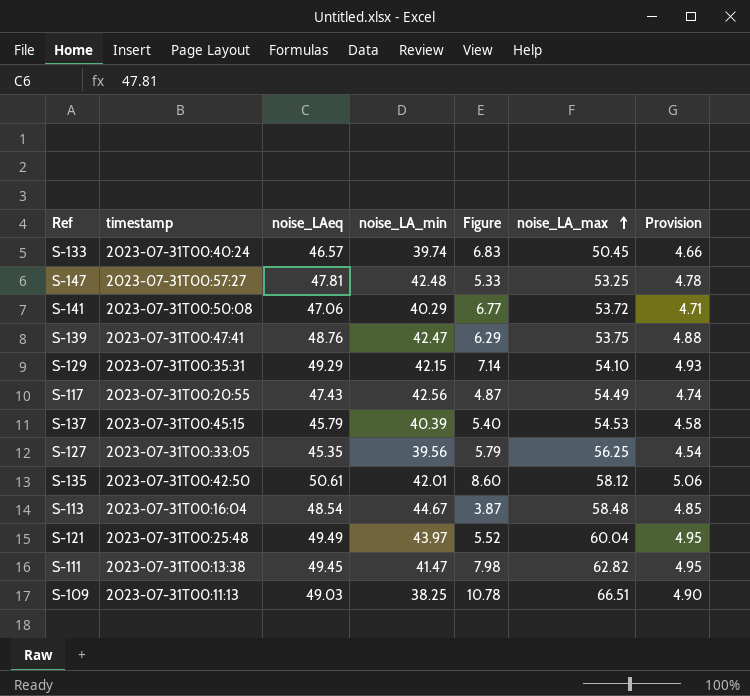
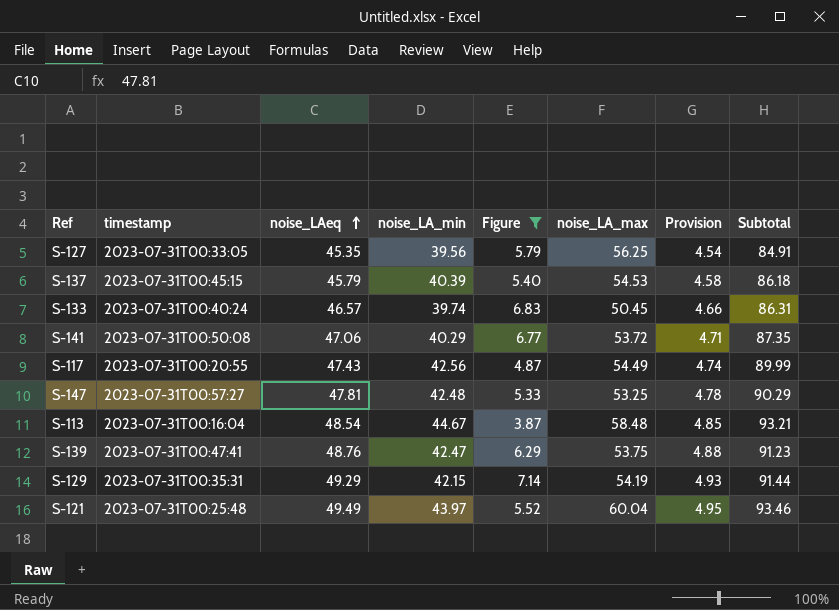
filter: none -> Figure <= 7.14
row order: noise_LA_max ascending -> noise_LAeq ascending
column Subtotal | formula: none -> [noise_LAeq] + [noise_LA_min]
S-129 | noise_LA_max: 54.10 -> 54.19

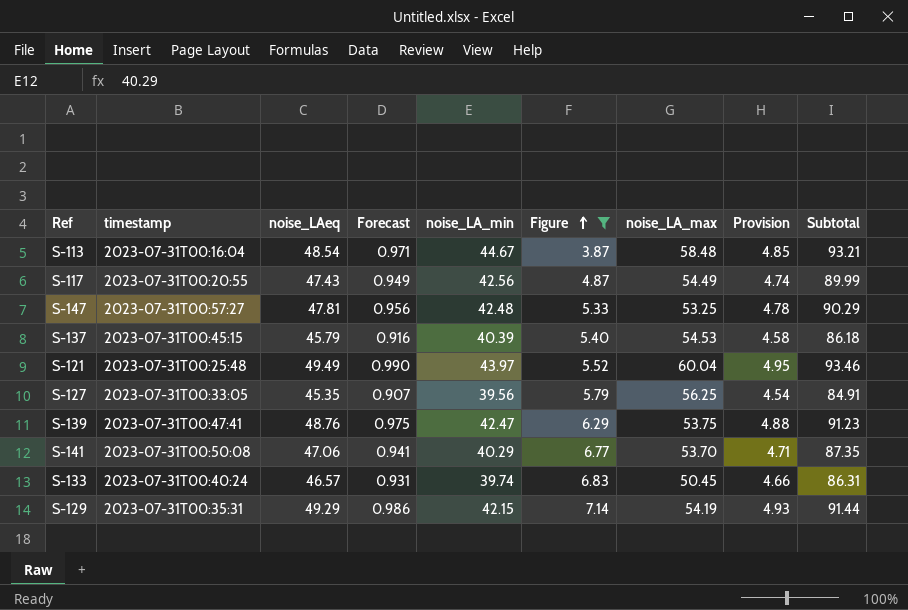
row order: noise_LAeq ascending -> Figure ascending
column Forecast | formula: none -> [noise_LAeq] * 0.02
S-141 | noise_LA_max: 53.72 -> 53.70

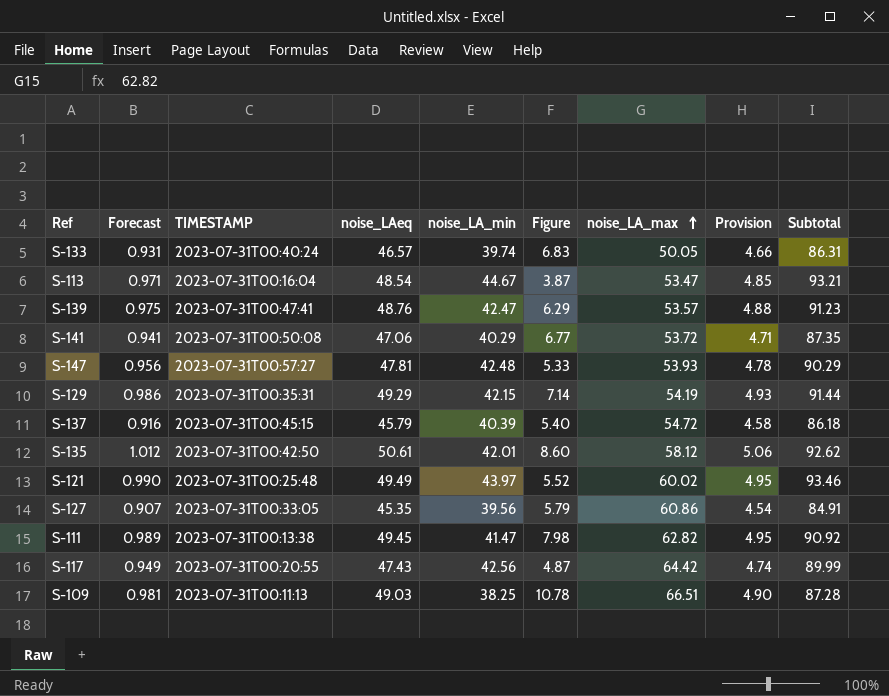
filter: Figure <= 7.14 -> none
row order: Figure ascending -> noise_LA_max ascending
column Forecast | position: 4 -> 2
column name: timestamp -> TIMESTAMP
S-133 | noise_LA_max: 50.45 -> 50.05
S-113 | noise_LA_max: 58.48 -> 53.47
S-139 | noise_LA_max: 53.75 -> 53.57
S-141 | noise_LA_max: 53.70 -> 53.72
S-147 | noise_LA_max: 53.25 -> 53.93
S-137 | noise_LA_max: 54.53 -> 54.72
S-121 | noise_LA_max: 60.04 -> 60.02
S-127 | noise_LA_max: 56.25 -> 60.86
S-117 | noise_LA_max: 54.49 -> 64.42

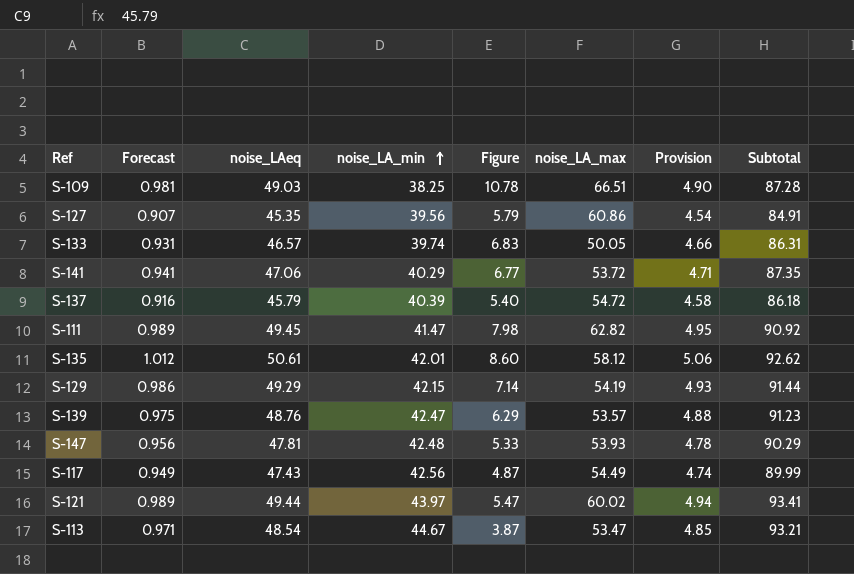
row order: noise_LA_max ascending -> noise_LA_min ascending
column TIMESTAMP | position: 3 -> none
S-117 | noise_LA_max: 64.42 -> 54.49
S-121 | Forecast: 0.990 -> 0.989
S-121 | noise_LAeq: 49.49 -> 49.44
S-121 | Figure: 5.52 -> 5.47
S-121 | Provision: 4.95 -> 4.94
S-121 | Subtotal: 93.46 -> 93.41

